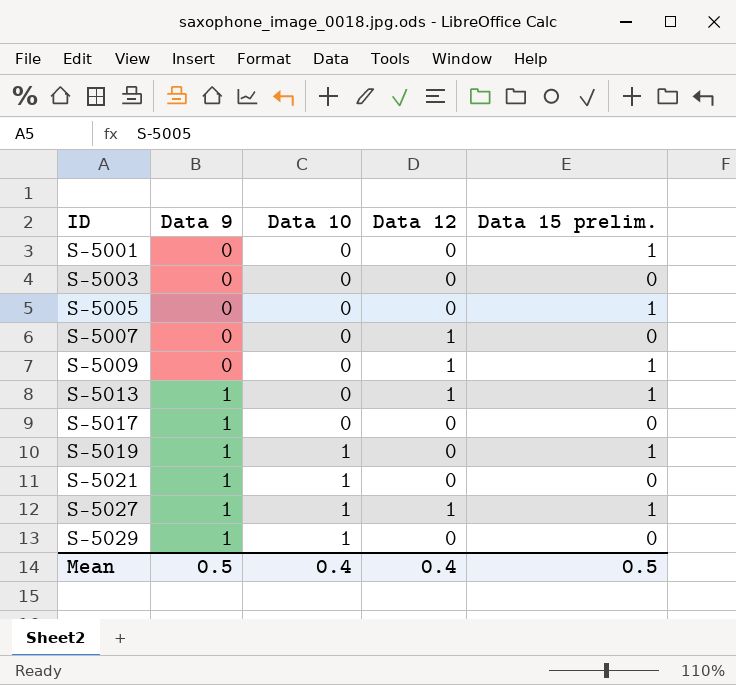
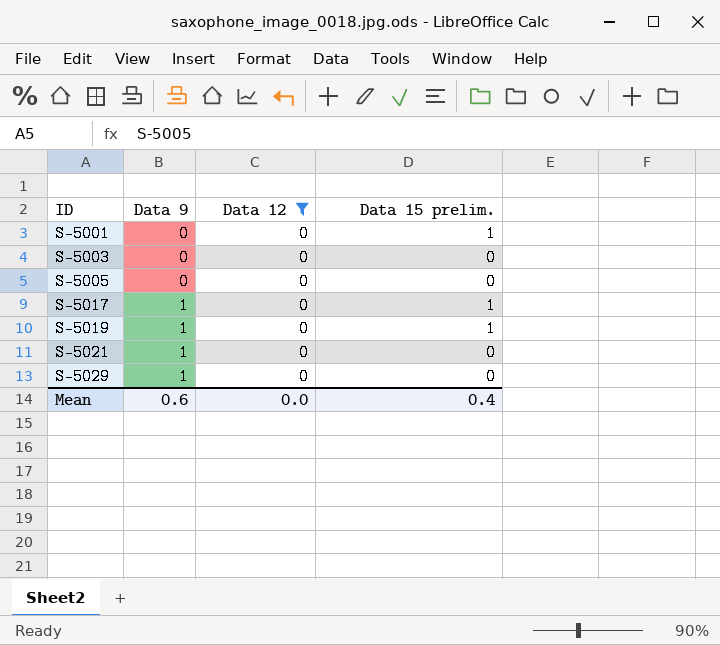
filter: none -> Data 12 = 0
column Data 10 | position: 3 -> none
S-5005 | Data 15 prelim.: 1 -> 0
S-5017 | Data 15 prelim.: 0 -> 1
Mean | Data 9: 0.5 -> 0.6
Mean | Data 12: 0.4 -> 0.0
Mean | Data 15 prelim.: 0.5 -> 0.4

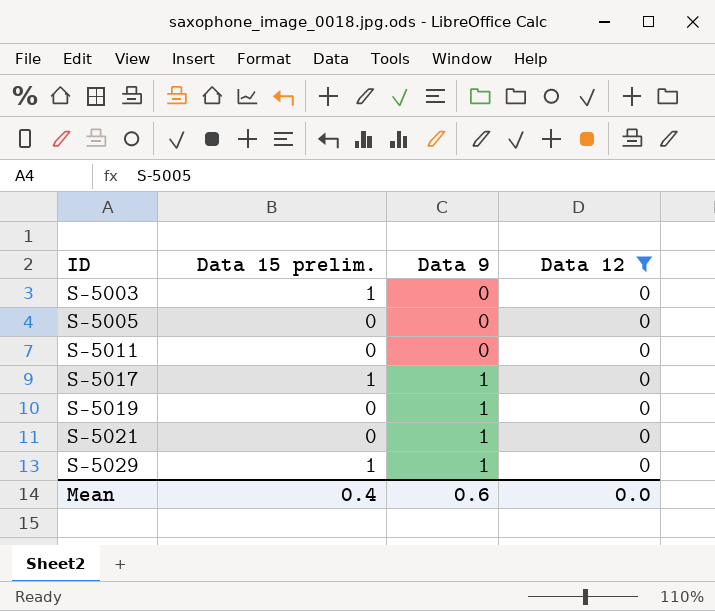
column Data 15 prelim. | position: 4 -> 2
row S-5001: 0 | 0 | 1 -> none
S-5003 | Data 15 prelim.: 0 -> 1
row S-5011: none -> 0 | 0 | 0
S-5019 | Data 15 prelim.: 1 -> 0
S-5029 | Data 15 prelim.: 0 -> 1

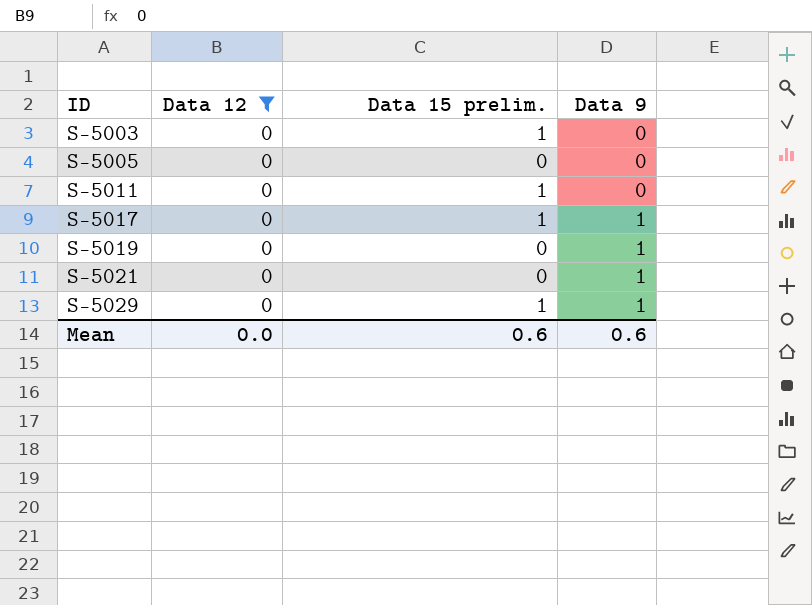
column Data 12 | position: 4 -> 2
S-5011 | Data 15 prelim.: 0 -> 1
Mean | Data 15 prelim.: 0.4 -> 0.6

